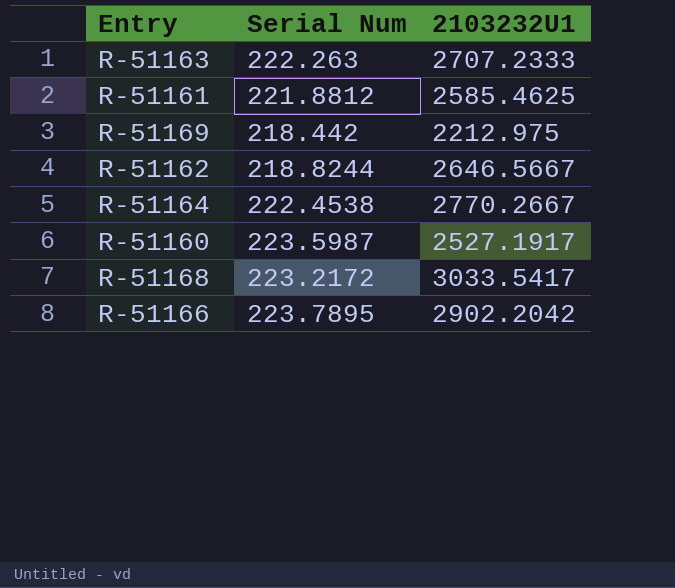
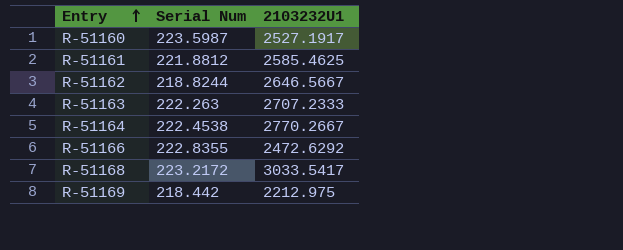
row order: none -> Entry ascending
R-51166 | Serial Num: 223.7895 -> 222.8355
R-51166 | 2103232U1: 2902.2042 -> 2472.6292

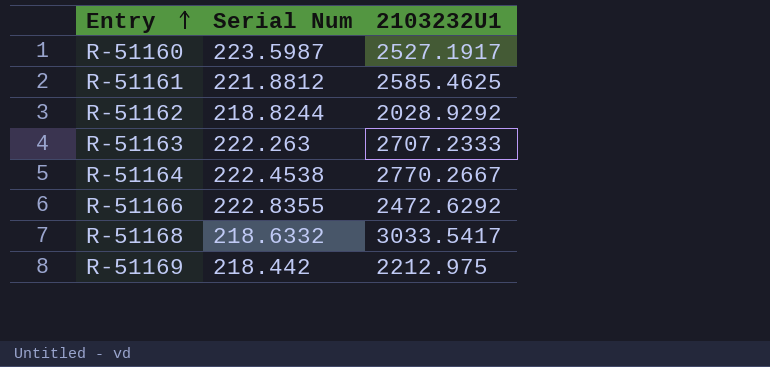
R-51162 | 2103232U1: 2646.5667 -> 2028.9292
R-51168 | Serial Num: 223.2172 -> 218.6332

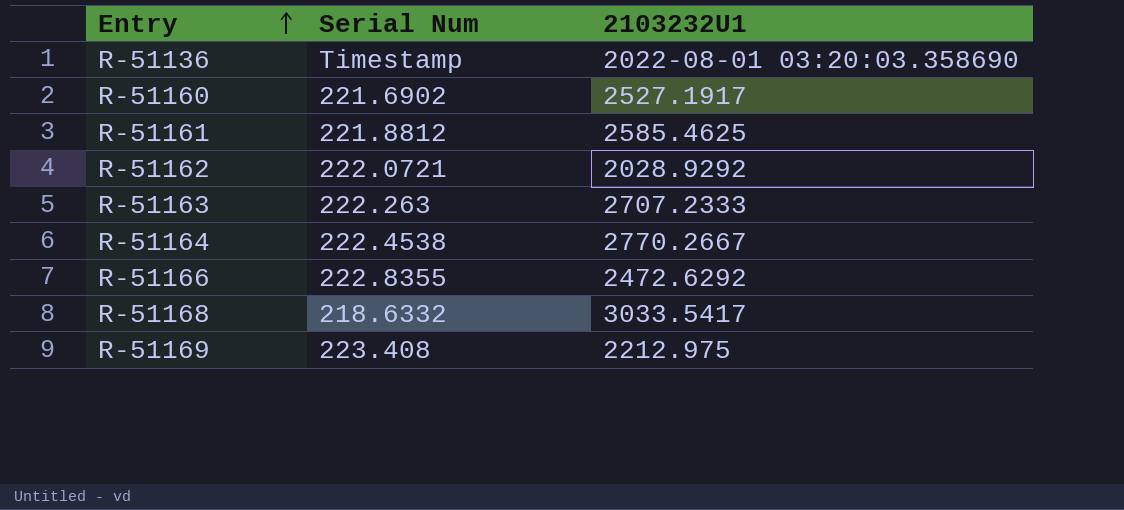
row R-51136: none -> Timestamp | 2022-08-01 03:20:03.358690
R-51160 | Serial Num: 223.5987 -> 221.6902
R-51162 | Serial Num: 218.8244 -> 222.0721
R-51169 | Serial Num: 218.442 -> 223.408

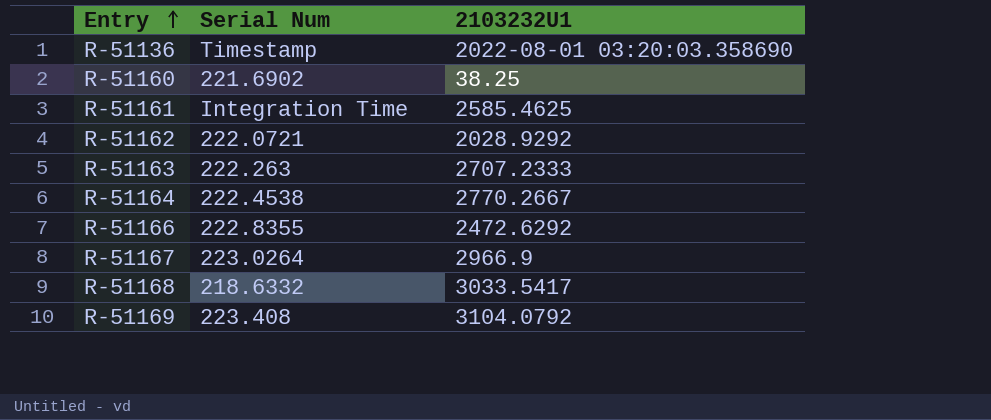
R-51160 | 2103232U1: 2527.1917 -> 38.25
R-51161 | Serial Num: 221.8812 -> Integration Time
row R-51167: none -> 223.0264 | 2966.9
R-51169 | 2103232U1: 2212.975 -> 3104.0792

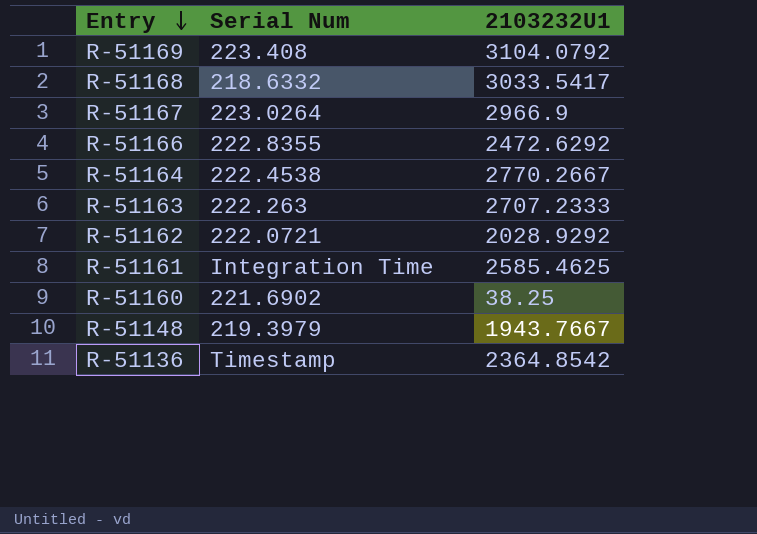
row order: Entry ascending -> Entry descending
row R-51148: none -> 219.3979 | 1943.7667
R-51136 | 2103232U1: 2022-08-01 03:20:03.358690 -> 2364.8542

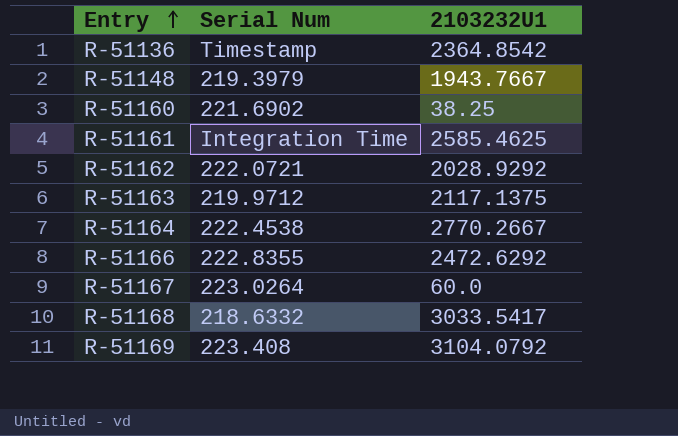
row order: Entry descending -> Entry ascending
R-51163 | Serial Num: 222.263 -> 219.9712
R-51163 | 2103232U1: 2707.2333 -> 2117.1375
R-51167 | 2103232U1: 2966.9 -> 60.0

